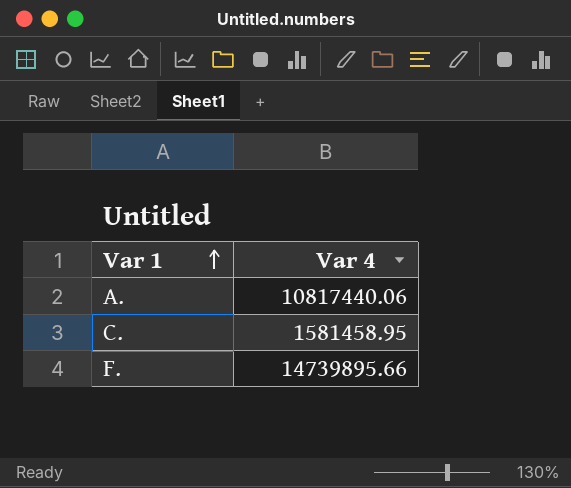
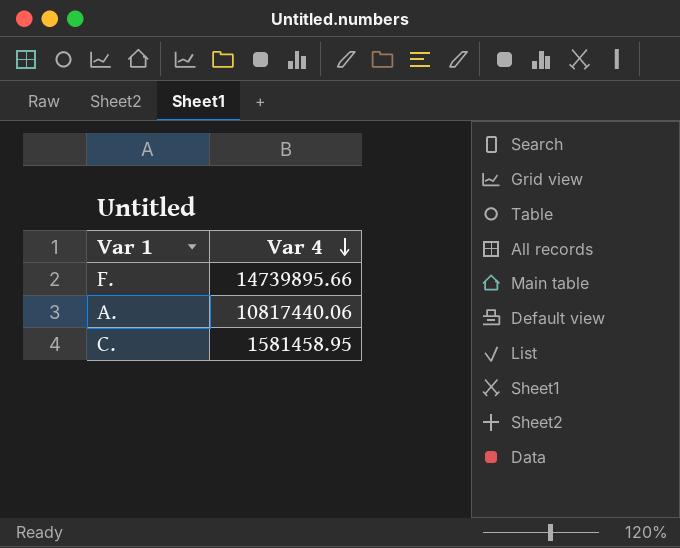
row order: Var 1 ascending -> Var 4 descending

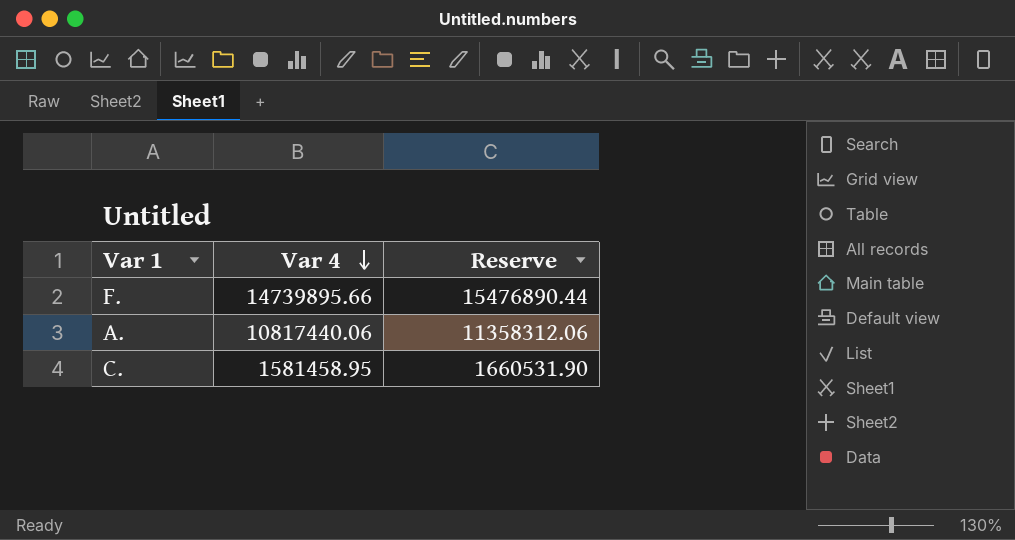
column Reserve | formula: none -> [Var 4] * 1.05

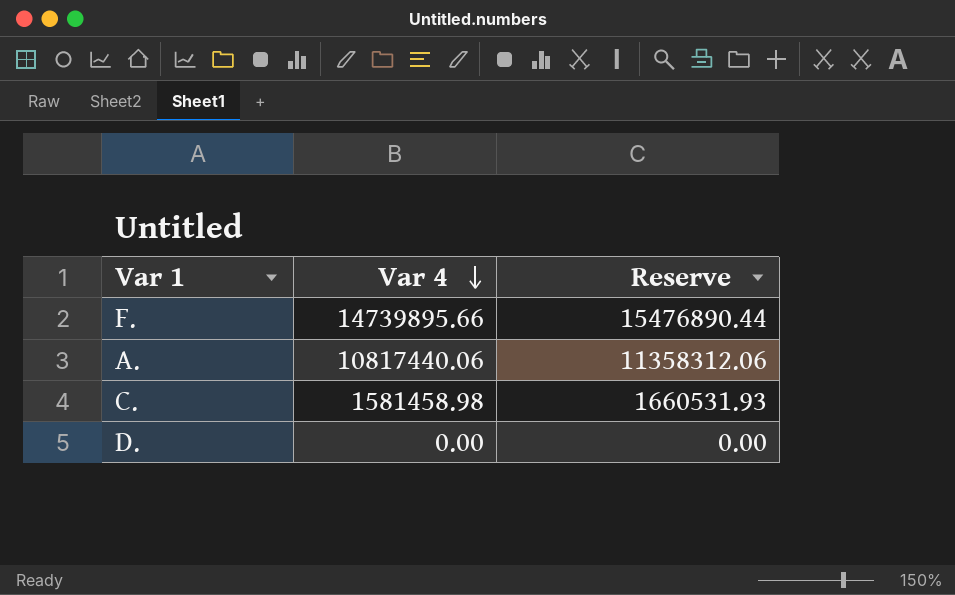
C. | Var 4: 1581458.95 -> 1581458.98
C. | Reserve: 1660531.90 -> 1660531.93
row D.: none -> 0.00 | 0.00

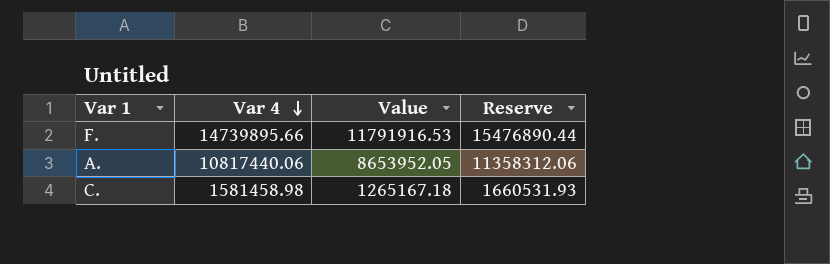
column Value | formula: none -> [Var 4] * 0.8
row D.: 0.00 | 0.00 -> none

